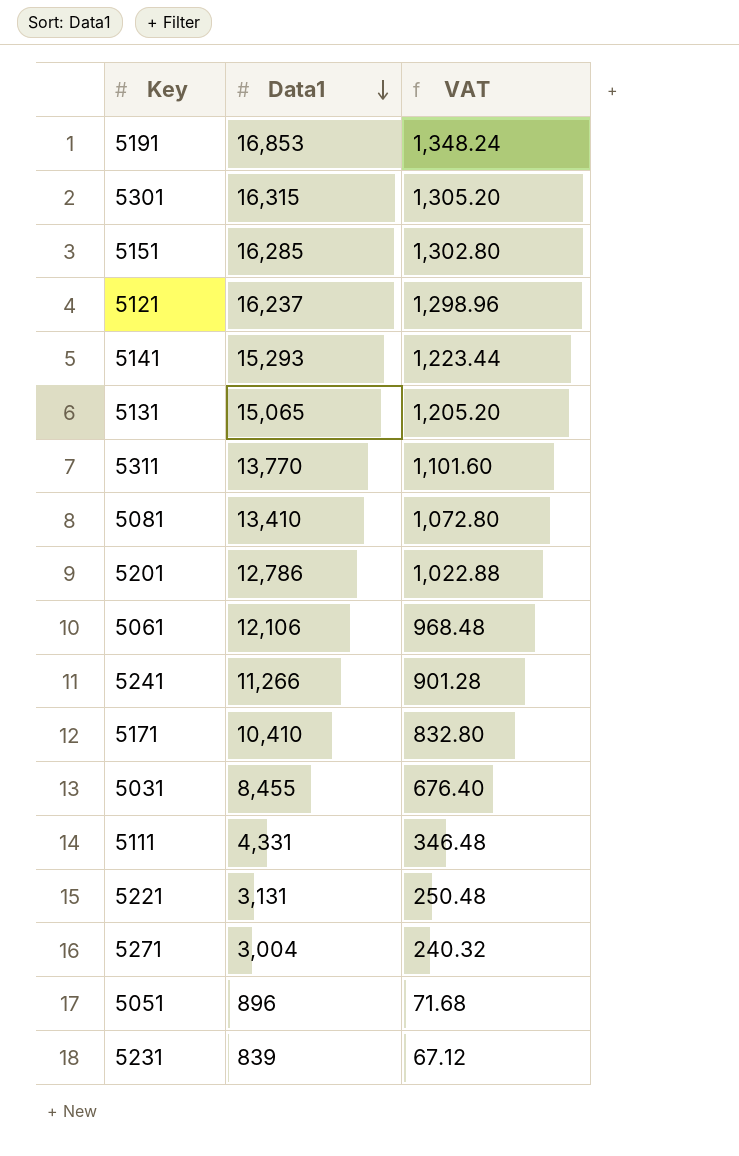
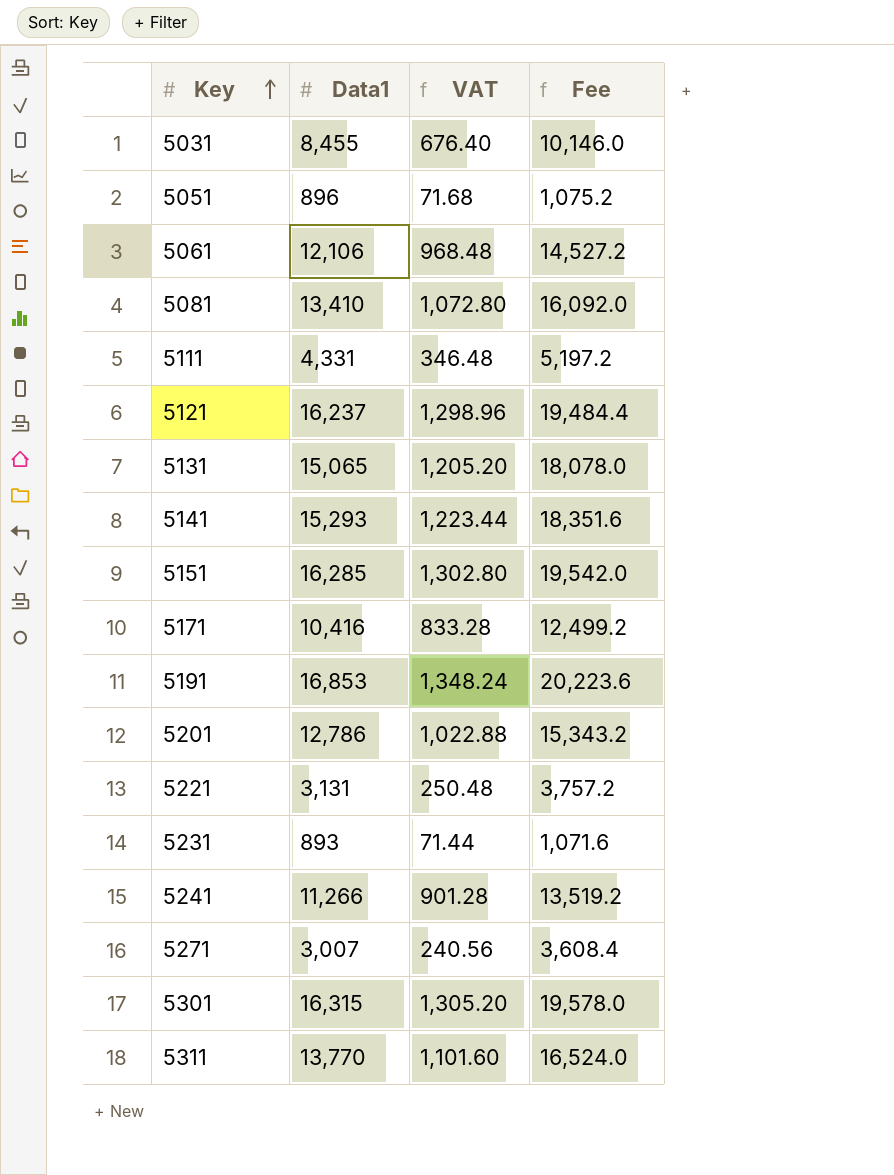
row order: Data1 descending -> Key ascending
column Fee | formula: none -> [Data1] * 1.2
5171 | Data1: 10,410 -> 10,416
5171 | VAT: 832.80 -> 833.28
5231 | Data1: 839 -> 893
5231 | VAT: 67.12 -> 71.44
5271 | Data1: 3,004 -> 3,007
5271 | VAT: 240.32 -> 240.56

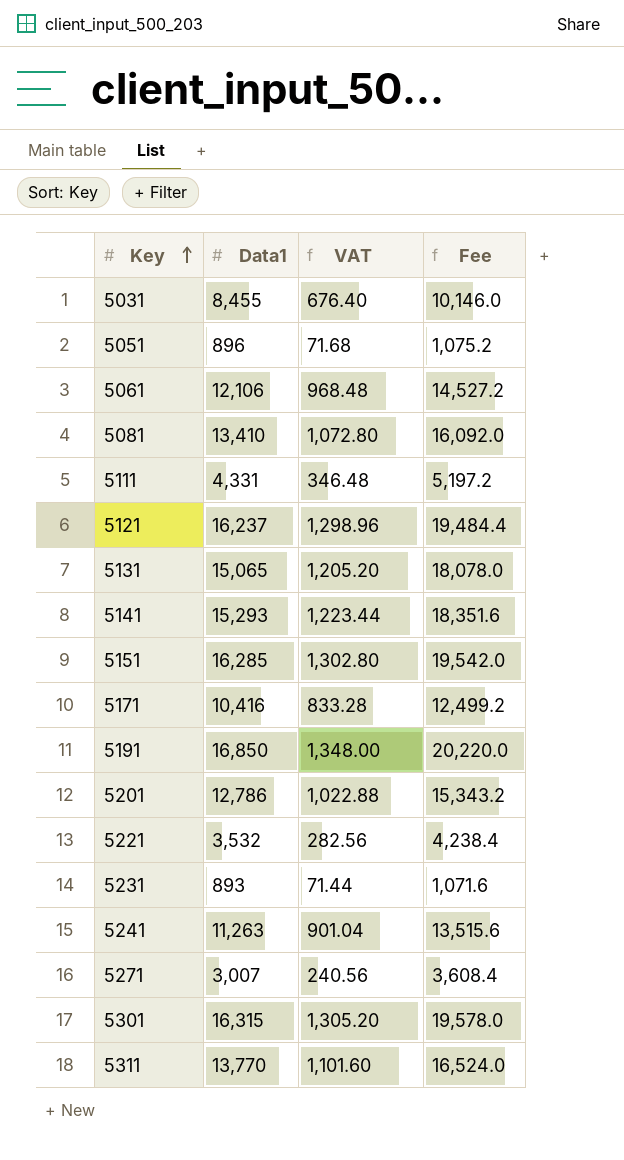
5191 | Data1: 16,853 -> 16,850
5191 | VAT: 1,348.24 -> 1,348.00
5191 | Fee: 20,223.6 -> 20,220.0
5221 | Data1: 3,131 -> 3,532
5221 | VAT: 250.48 -> 282.56
5221 | Fee: 3,757.2 -> 4,238.4
5241 | Data1: 11,266 -> 11,263
5241 | VAT: 901.28 -> 901.04
5241 | Fee: 13,519.2 -> 13,515.6

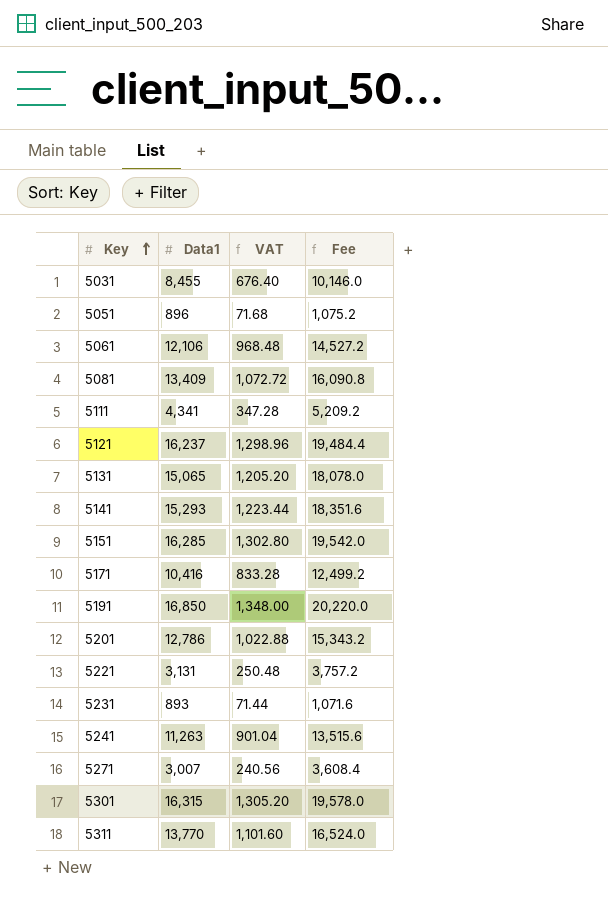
5081 | Data1: 13,410 -> 13,409
5081 | VAT: 1,072.80 -> 1,072.72
5081 | Fee: 16,092.0 -> 16,090.8
5111 | Data1: 4,331 -> 4,341
5111 | VAT: 346.48 -> 347.28
5111 | Fee: 5,197.2 -> 5,209.2
5221 | Data1: 3,532 -> 3,131
5221 | VAT: 282.56 -> 250.48
5221 | Fee: 4,238.4 -> 3,757.2

